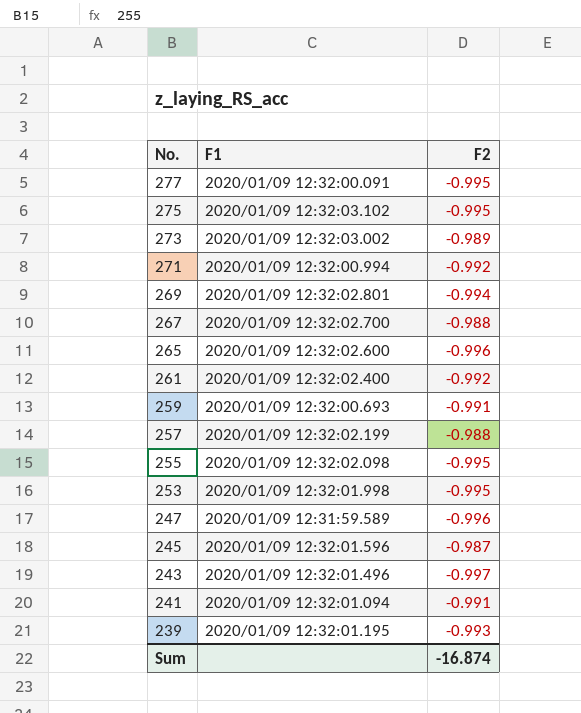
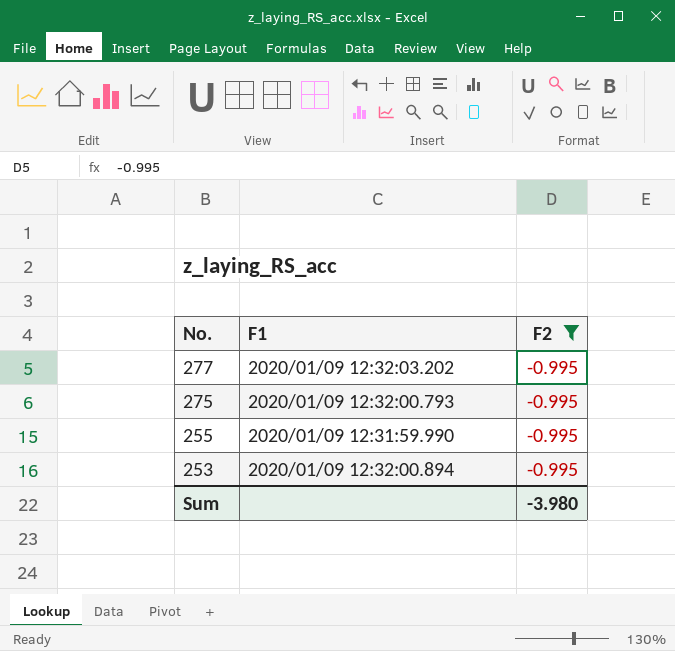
filter: none -> F2 = -0.995
277 | F1: 2020/01/09 12:32:00.091 -> 2020/01/09 12:32:03.202
275 | F1: 2020/01/09 12:32:03.102 -> 2020/01/09 12:32:00.793
255 | F1: 2020/01/09 12:32:02.098 -> 2020/01/09 12:31:59.990
253 | F1: 2020/01/09 12:32:01.998 -> 2020/01/09 12:32:00.894
Sum | F2: -16.874 -> -3.980

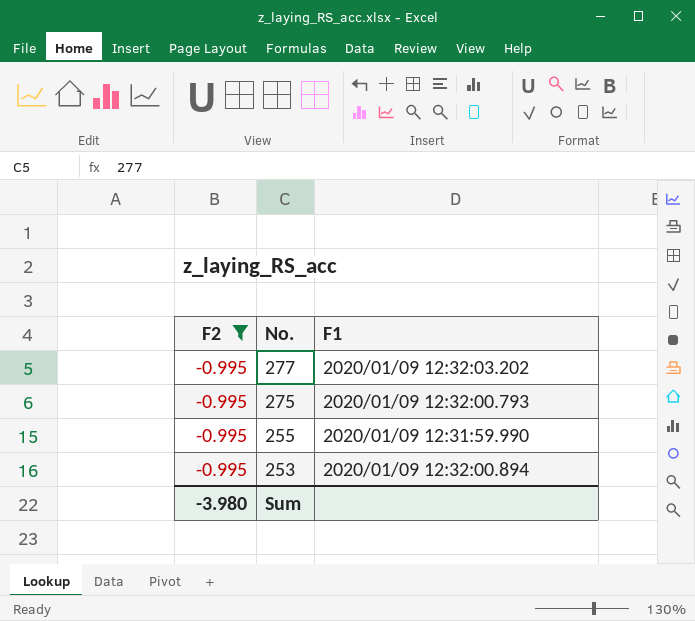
column F2 | position: 3 -> 1

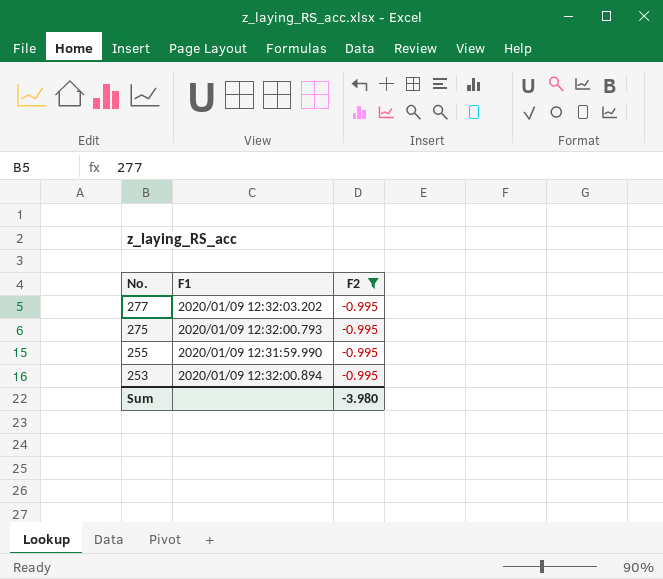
column F2 | position: 1 -> 3

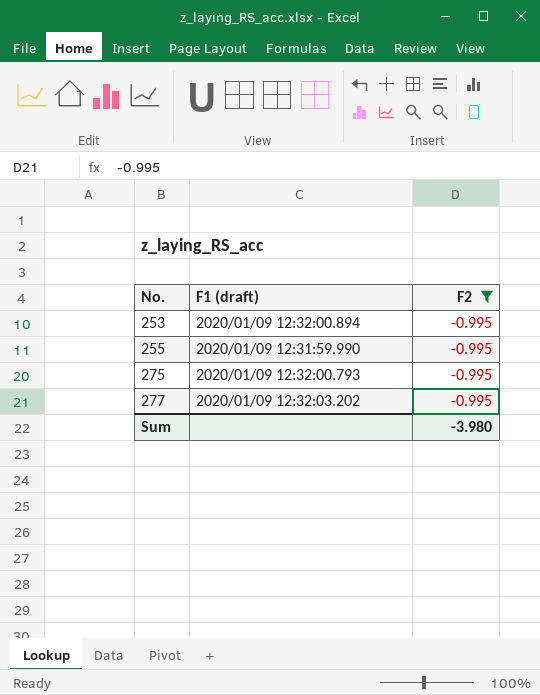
row order: No. descending -> No. ascending
column name: F1 -> F1 (draft)

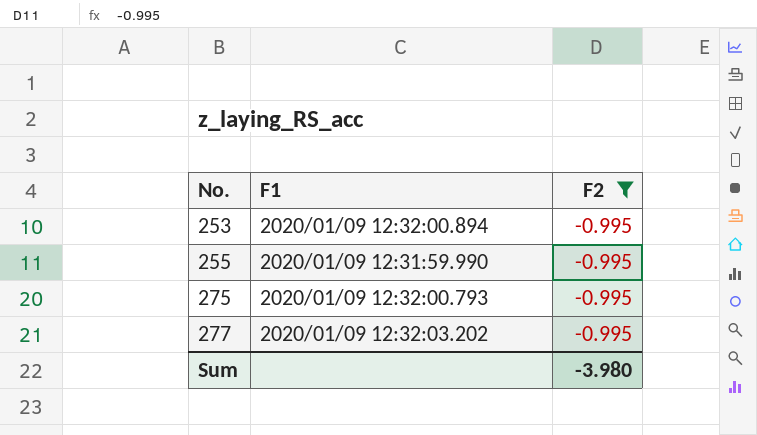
column name: F1 (draft) -> F1

